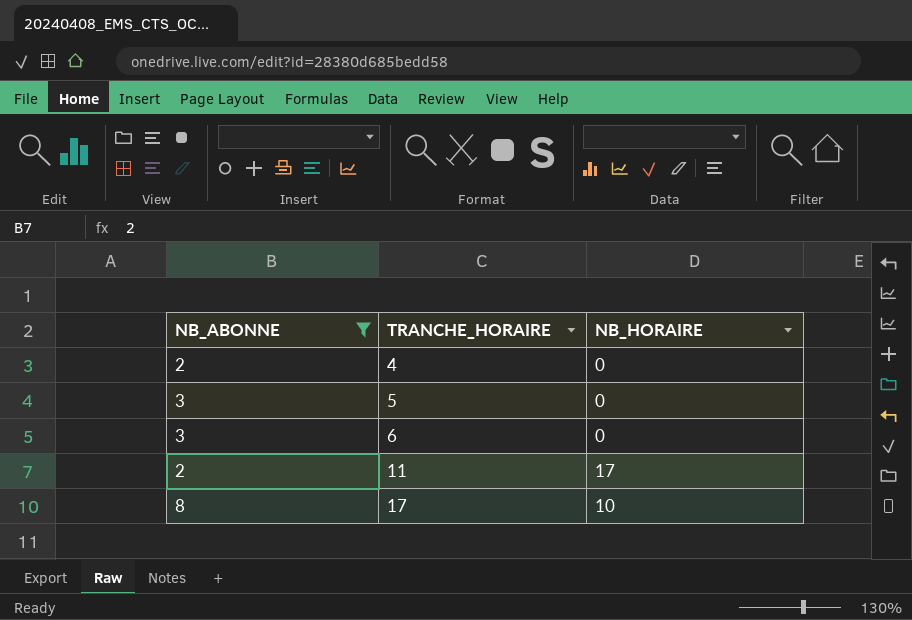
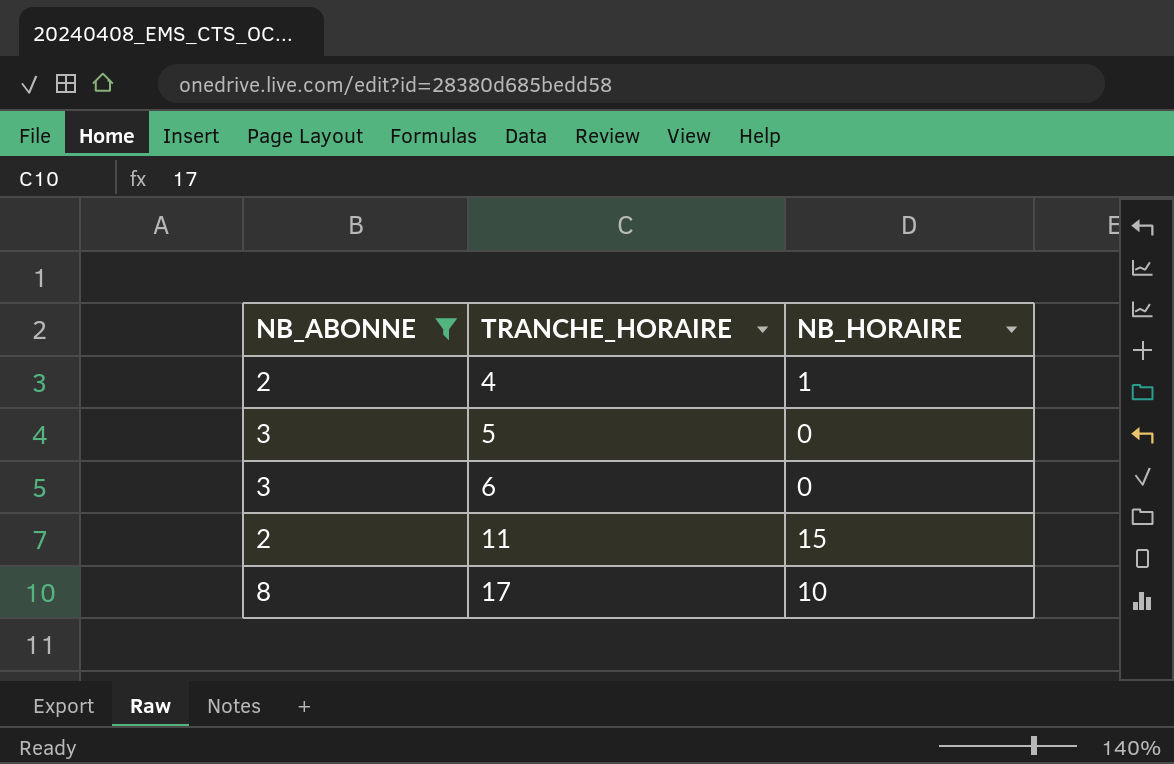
4 | NB_HORAIRE: 0 -> 1
11 | NB_HORAIRE: 17 -> 15

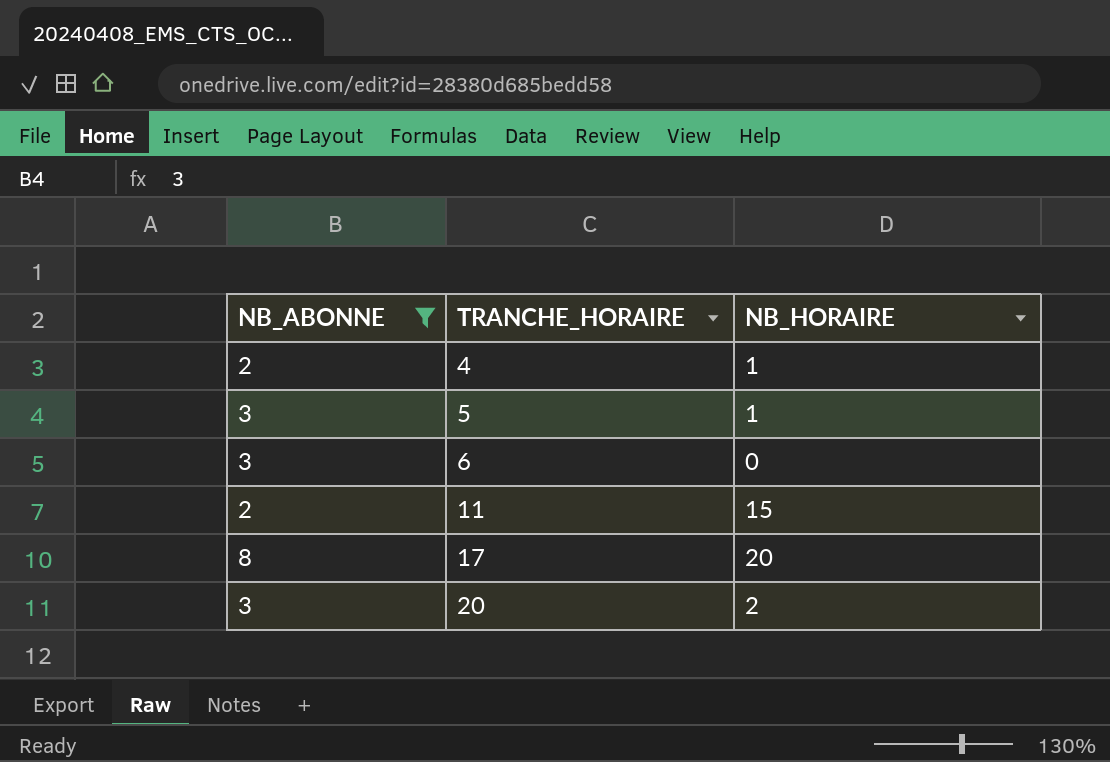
5 | NB_HORAIRE: 0 -> 1
17 | NB_HORAIRE: 10 -> 20
row 20: none -> 3 | 2

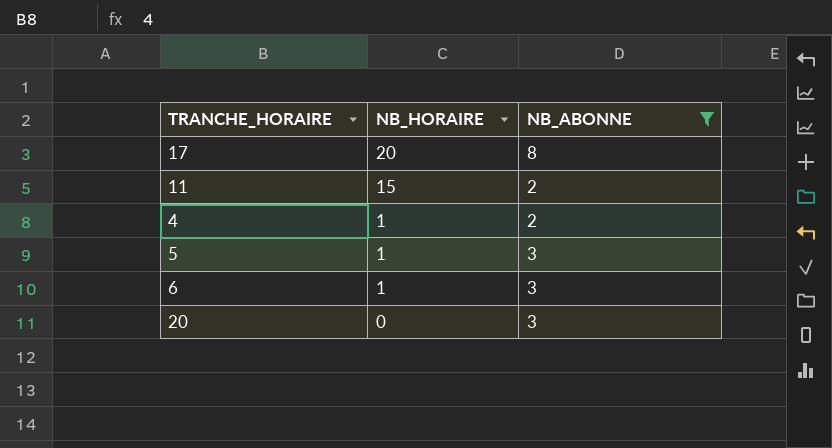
row order: TRANCHE_HORAIRE ascending -> NB_HORAIRE descending
column NB_ABONNE | position: 1 -> 3
6 | NB_HORAIRE: 0 -> 1
20 | NB_HORAIRE: 2 -> 0

